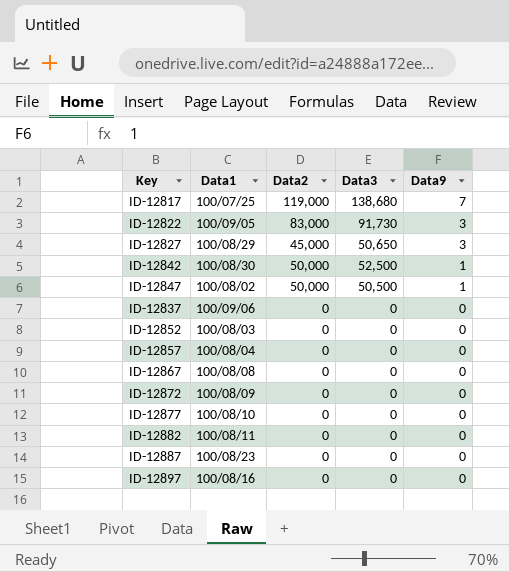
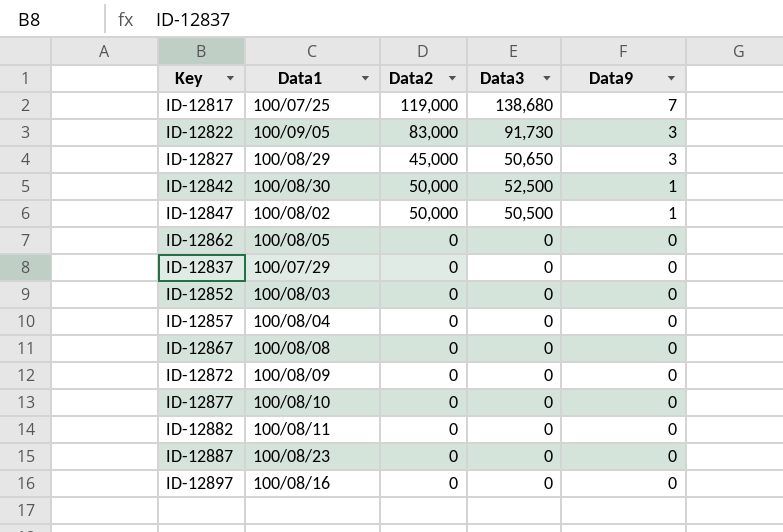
row ID-12862: none -> 100/08/05 | 0 | 0 | 0
ID-12837 | Data1: 100/09/06 -> 100/07/29

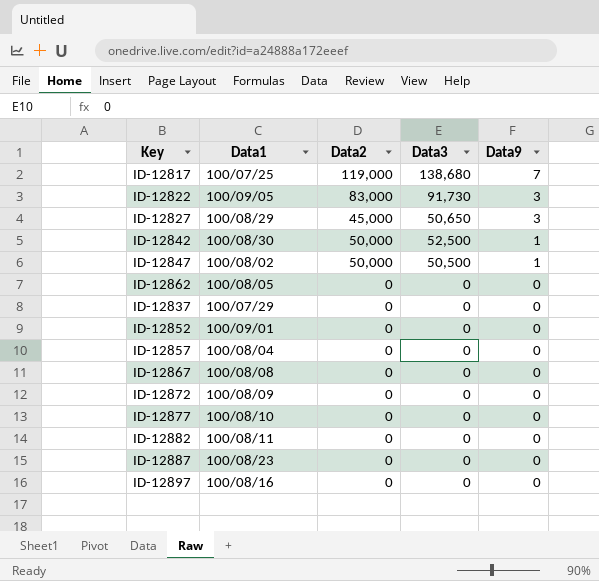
ID-12852 | Data1: 100/08/03 -> 100/09/01

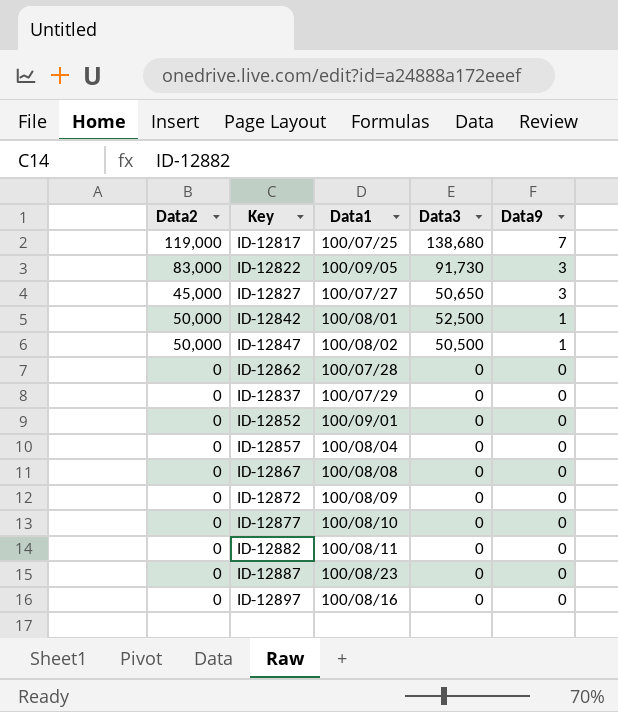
column Data2 | position: 3 -> 1
ID-12827 | Data1: 100/08/29 -> 100/07/27
ID-12842 | Data1: 100/08/30 -> 100/08/01
ID-12862 | Data1: 100/08/05 -> 100/07/28

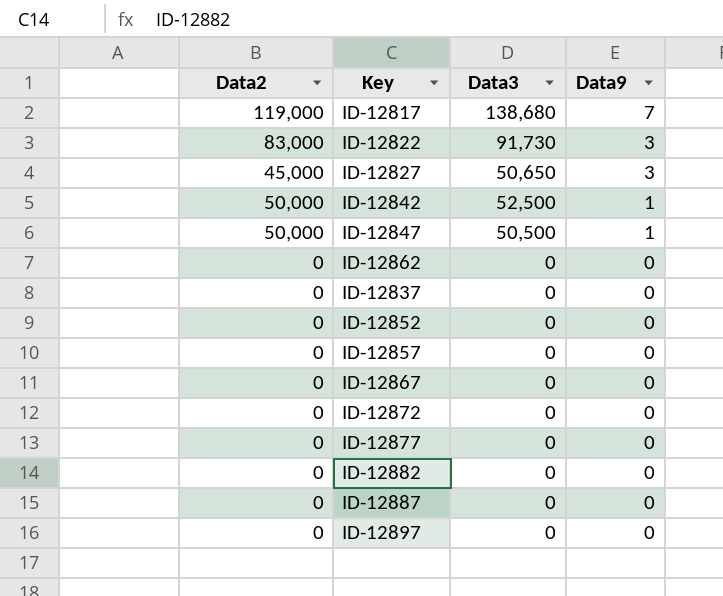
column Data1 | position: 3 -> none

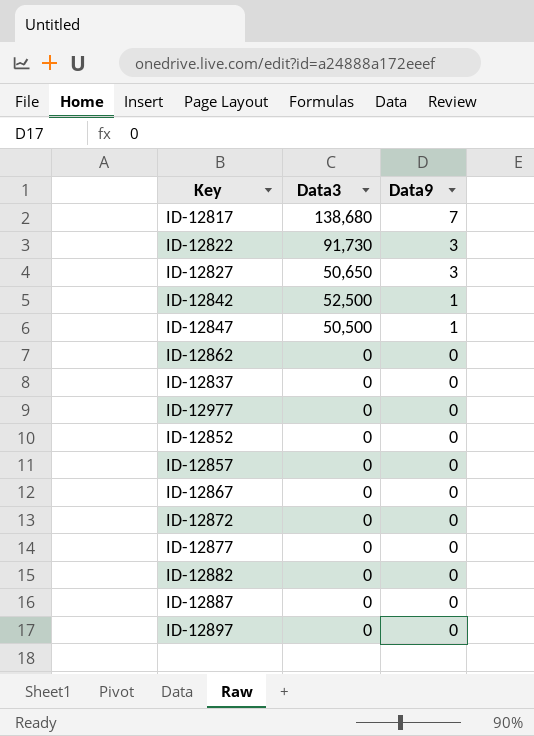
column Data2 | position: 1 -> none
row ID-12977: none -> 0 | 0

